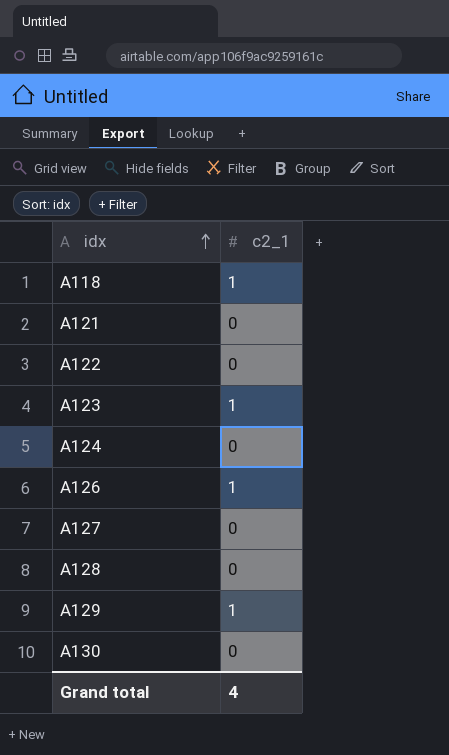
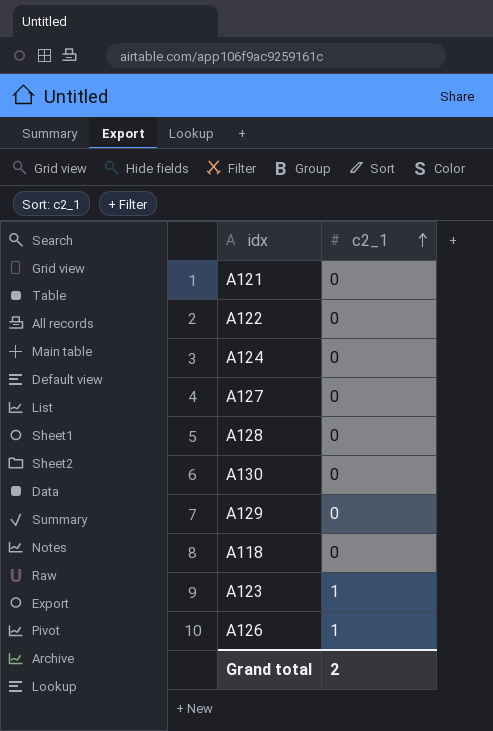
row order: idx ascending -> c2_1 ascending
A129 | c2_1: 1 -> 0
A118 | c2_1: 1 -> 0
Grand total | c2_1: 4 -> 2

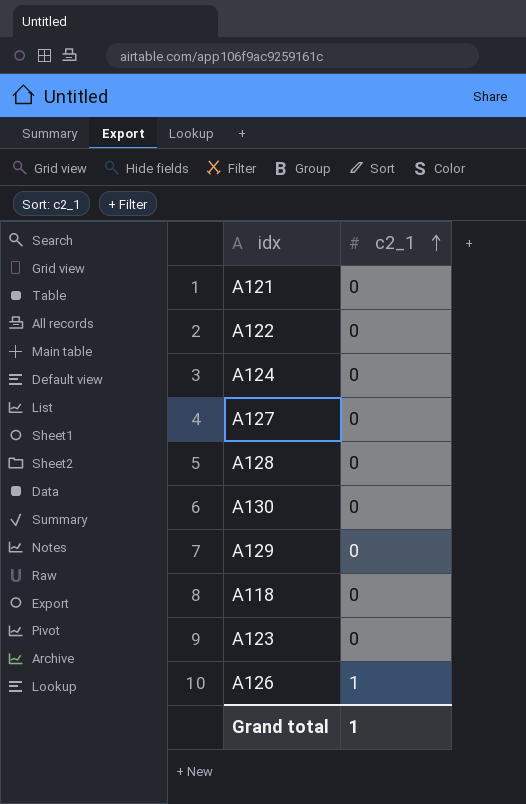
A123 | c2_1: 1 -> 0
Grand total | c2_1: 2 -> 1

